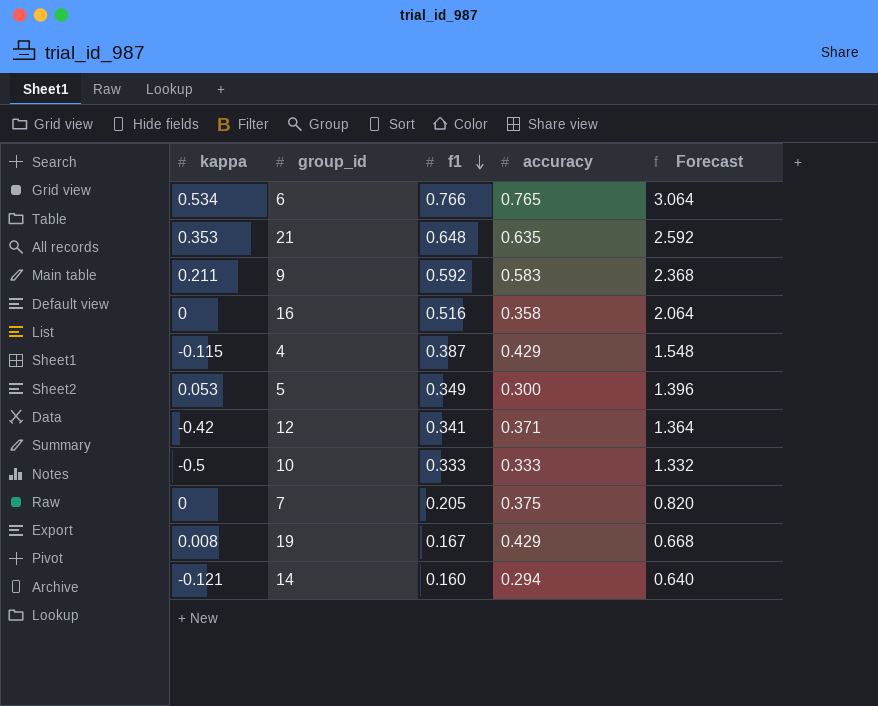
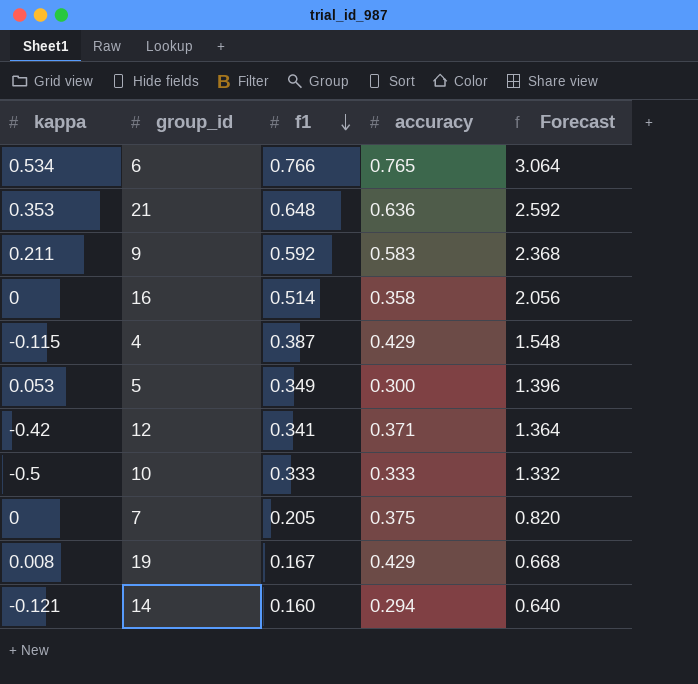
21 | accuracy: 0.635 -> 0.636
16 | f1: 0.516 -> 0.514
16 | Forecast: 2.064 -> 2.056

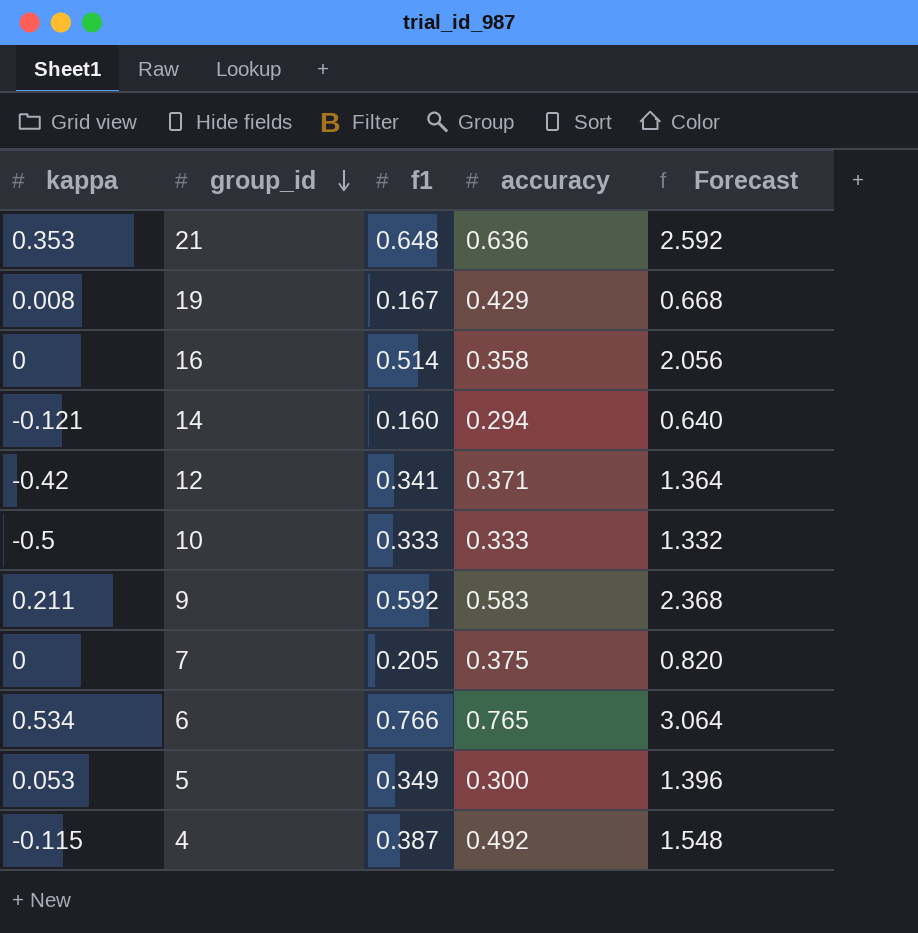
row order: f1 descending -> group_id descending
4 | accuracy: 0.429 -> 0.492

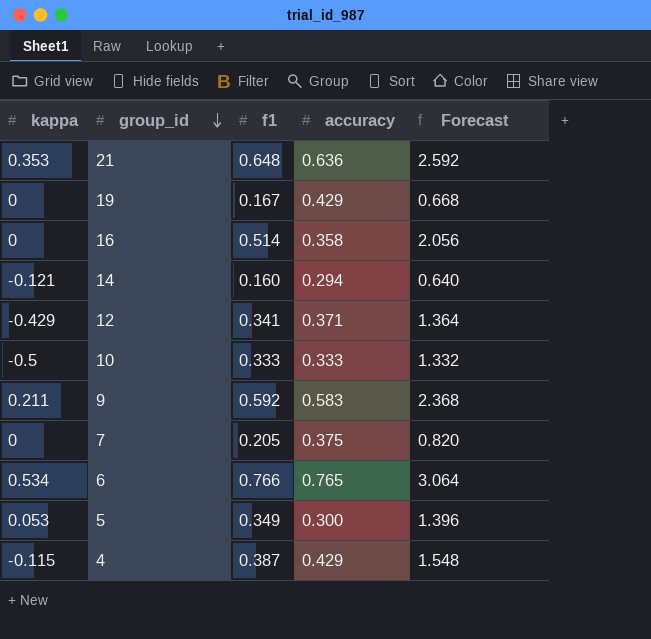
19 | kappa: 0.008 -> 0
12 | kappa: -0.42 -> -0.429
4 | accuracy: 0.492 -> 0.429

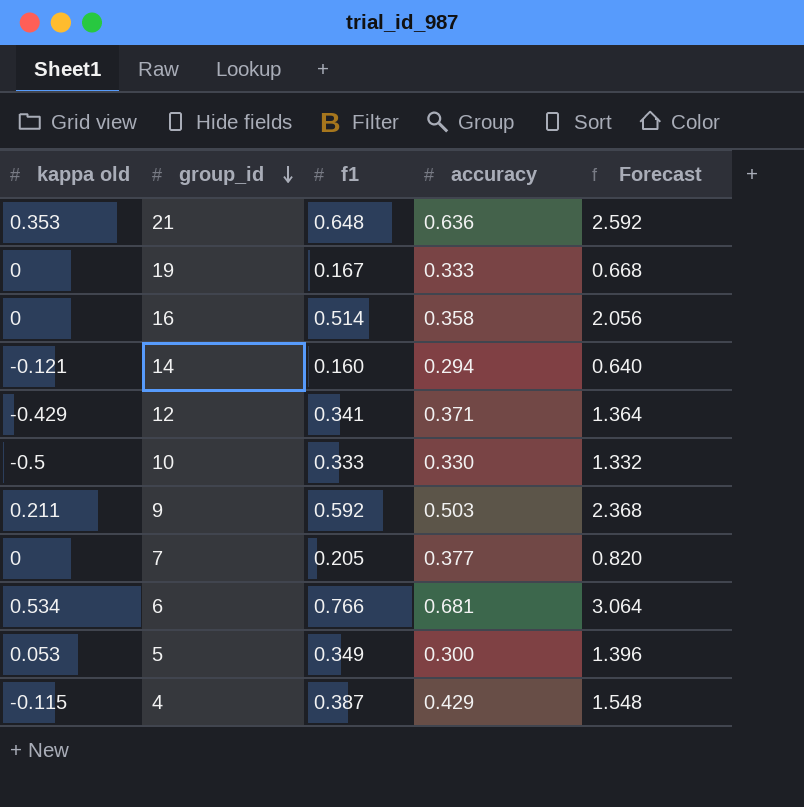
column name: kappa -> kappa old
19 | accuracy: 0.429 -> 0.333
10 | accuracy: 0.333 -> 0.330
9 | accuracy: 0.583 -> 0.503
7 | accuracy: 0.375 -> 0.377
6 | accuracy: 0.765 -> 0.681

